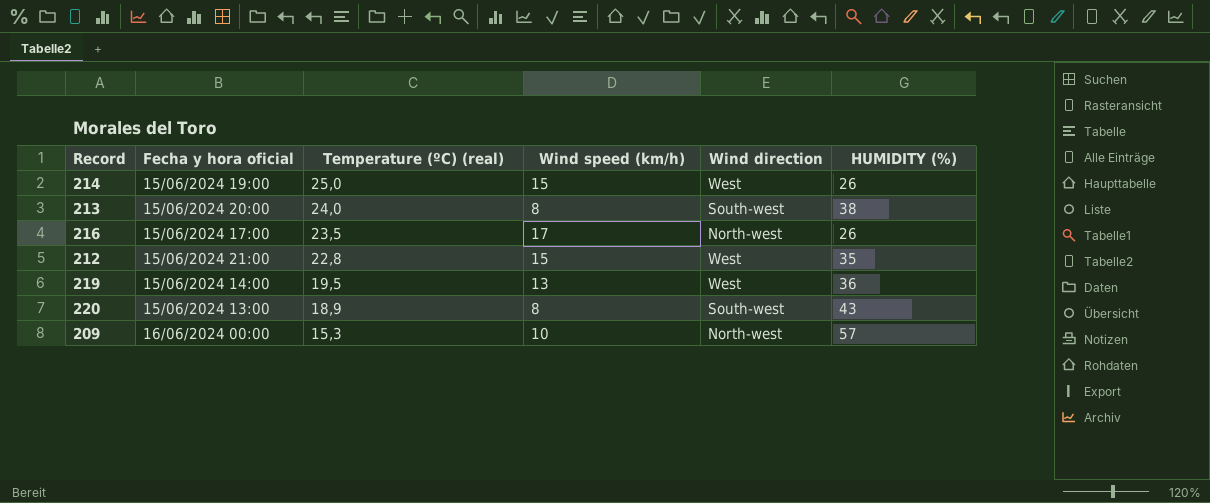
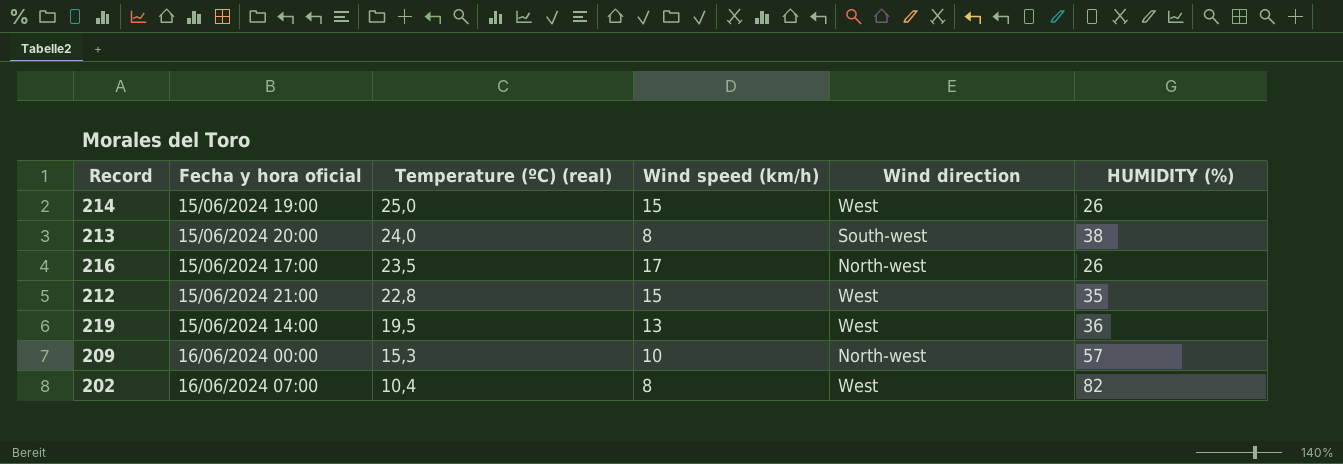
row 220: 15/06/2024 13:00 | 18,9 | 8 | South-west | 43 -> none
row 202: none -> 16/06/2024 07:00 | 10,4 | 8 | West | 82

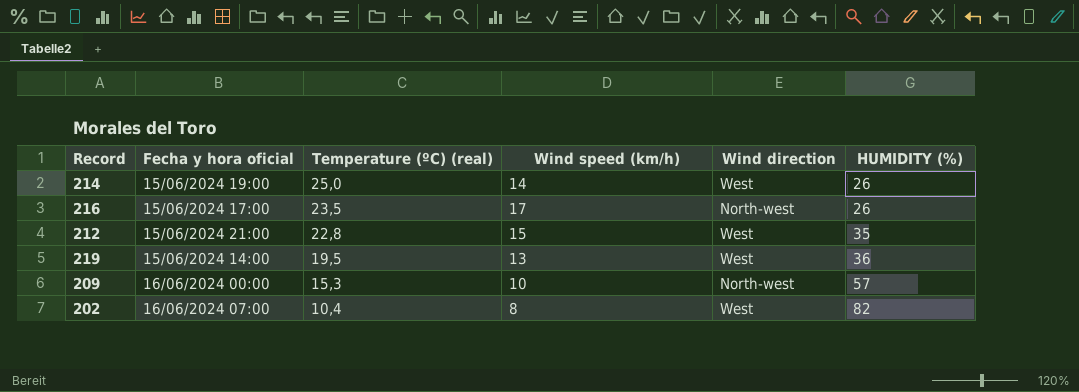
row 213: 15/06/2024 20:00 | 24,0 | 8 | South-west | 38 -> none
214 | Wind speed (km/h): 15 -> 14

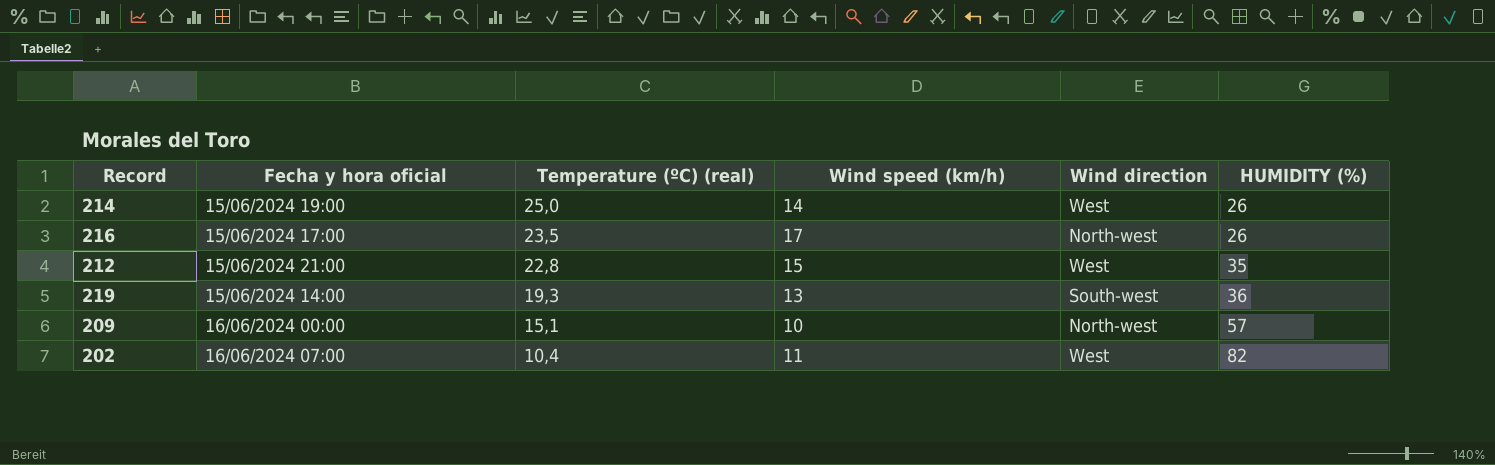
219 | Temperature (ºC) (real): 19,5 -> 19,3
219 | Wind direction: West -> South-west
209 | Temperature (ºC) (real): 15,3 -> 15,1
202 | Wind speed (km/h): 8 -> 11

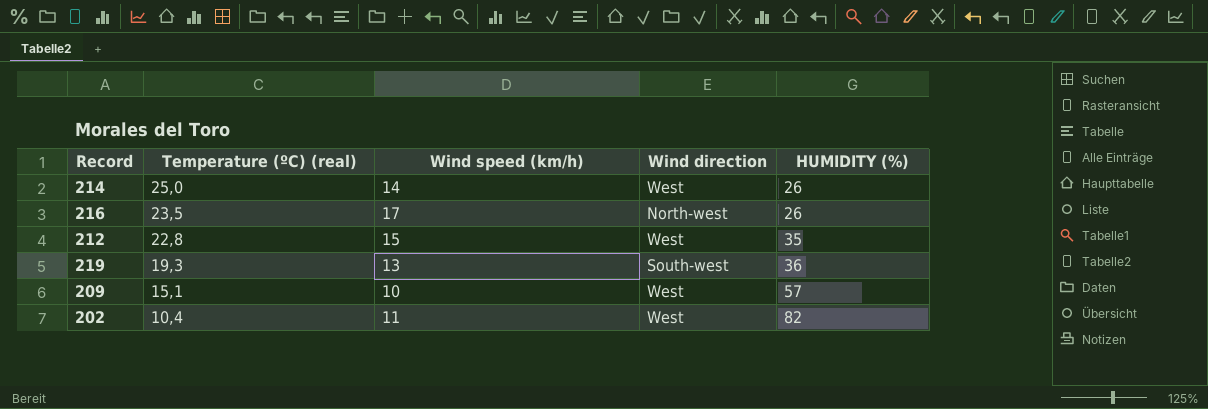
column Fecha y hora oficial | position: 2 -> none
209 | Wind direction: North-west -> West

